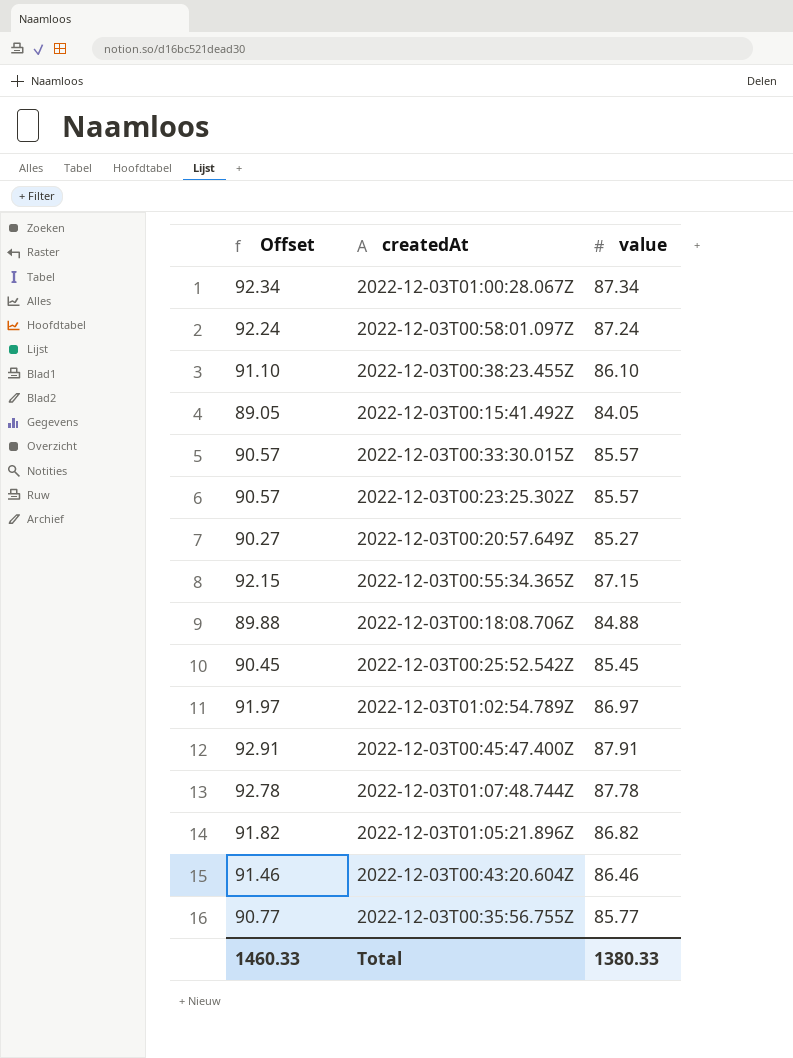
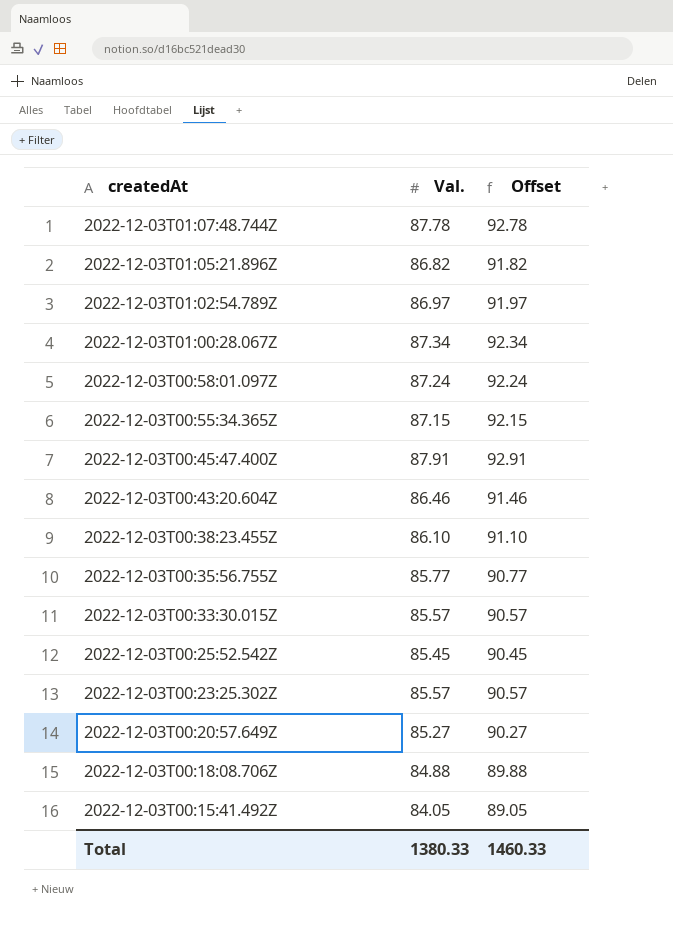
row order: none -> createdAt descending
column name: value -> Val.
column Offset | position: 1 -> 3

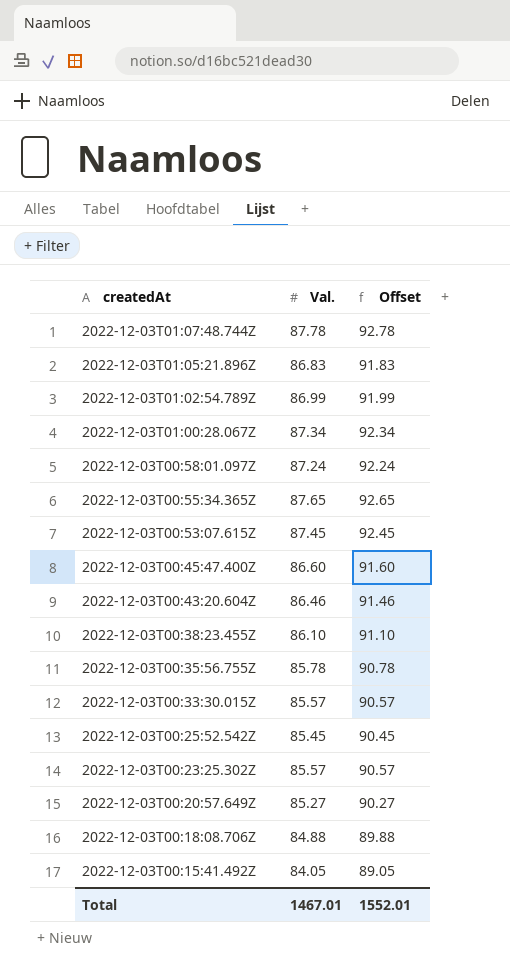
2022-12-03T01:05:21.896Z | Val.: 86.82 -> 86.83
2022-12-03T01:05:21.896Z | Offset: 91.82 -> 91.83
2022-12-03T01:02:54.789Z | Val.: 86.97 -> 86.99
2022-12-03T01:02:54.789Z | Offset: 91.97 -> 91.99
2022-12-03T00:55:34.365Z | Val.: 87.15 -> 87.65
2022-12-03T00:55:34.365Z | Offset: 92.15 -> 92.65
row 2022-12-03T00:53:07.615Z: none -> 87.45 | 92.45
2022-12-03T00:45:47.400Z | Val.: 87.91 -> 86.60
2022-12-03T00:45:47.400Z | Offset: 92.91 -> 91.60
2022-12-03T00:35:56.755Z | Val.: 85.77 -> 85.78
2022-12-03T00:35:56.755Z | Offset: 90.77 -> 90.78
Total | Val.: 1380.33 -> 1467.01
Total | Offset: 1460.33 -> 1552.01

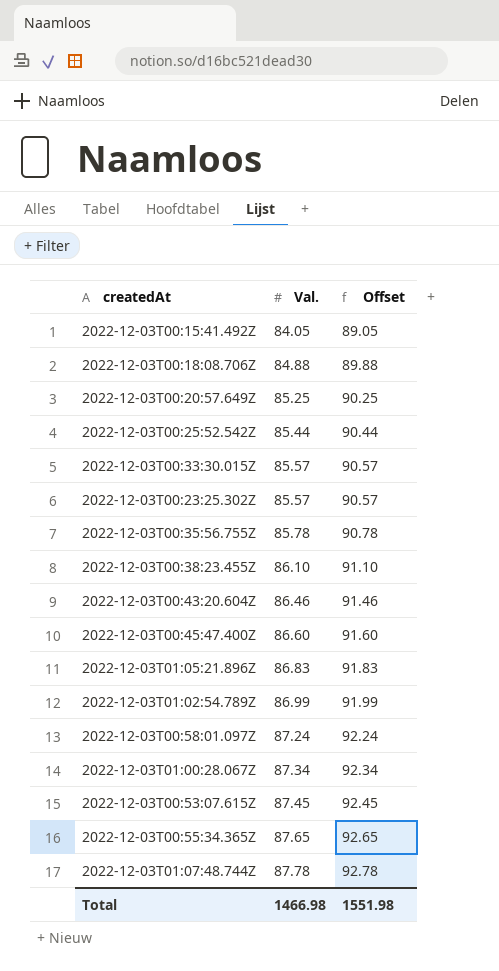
row order: createdAt descending -> Val. ascending
2022-12-03T00:20:57.649Z | Val.: 85.27 -> 85.25
2022-12-03T00:20:57.649Z | Offset: 90.27 -> 90.25
2022-12-03T00:25:52.542Z | Val.: 85.45 -> 85.44
2022-12-03T00:25:52.542Z | Offset: 90.45 -> 90.44
Total | Val.: 1467.01 -> 1466.98
Total | Offset: 1552.01 -> 1551.98

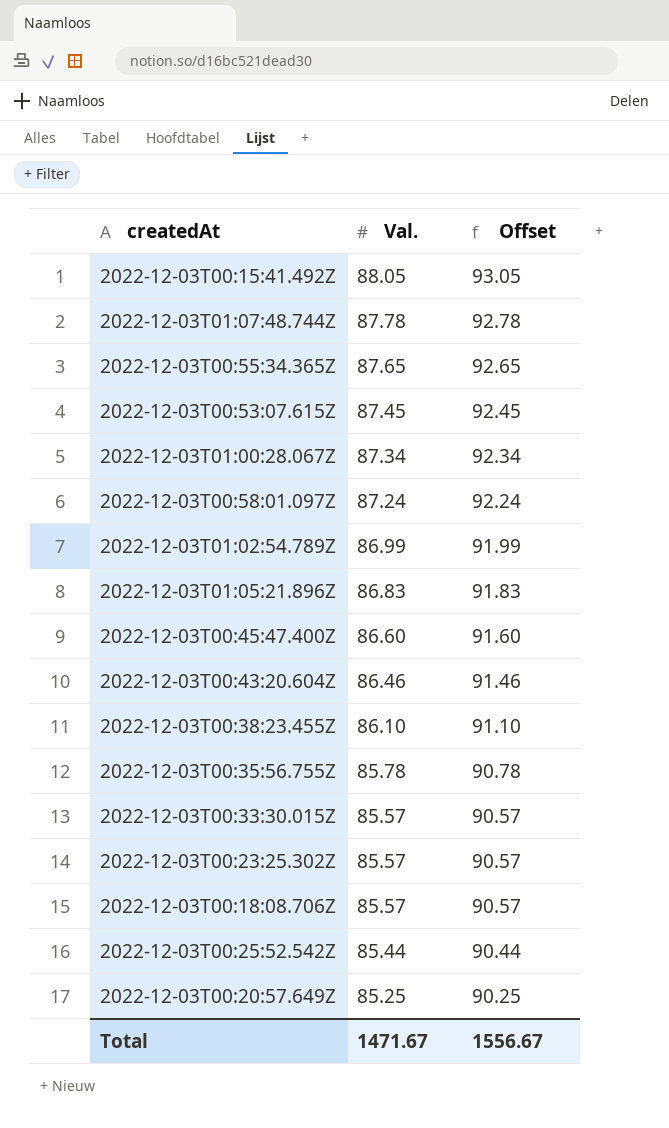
row order: Val. ascending -> Val. descending
2022-12-03T00:15:41.492Z | Val.: 84.05 -> 88.05
2022-12-03T00:15:41.492Z | Offset: 89.05 -> 93.05
2022-12-03T00:18:08.706Z | Val.: 84.88 -> 85.57
2022-12-03T00:18:08.706Z | Offset: 89.88 -> 90.57
Total | Val.: 1466.98 -> 1471.67
Total | Offset: 1551.98 -> 1556.67

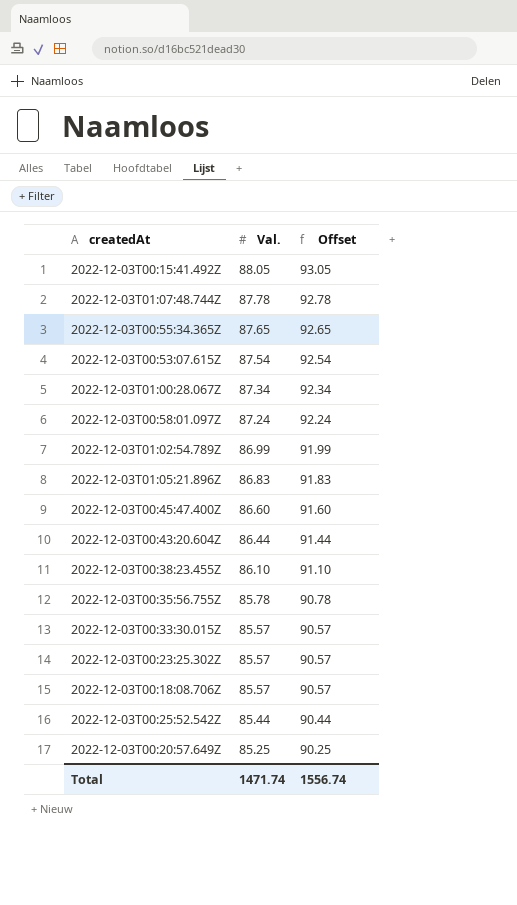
2022-12-03T00:53:07.615Z | Val.: 87.45 -> 87.54
2022-12-03T00:53:07.615Z | Offset: 92.45 -> 92.54
2022-12-03T00:43:20.604Z | Val.: 86.46 -> 86.44
2022-12-03T00:43:20.604Z | Offset: 91.46 -> 91.44
Total | Val.: 1471.67 -> 1471.74
Total | Offset: 1556.67 -> 1556.74

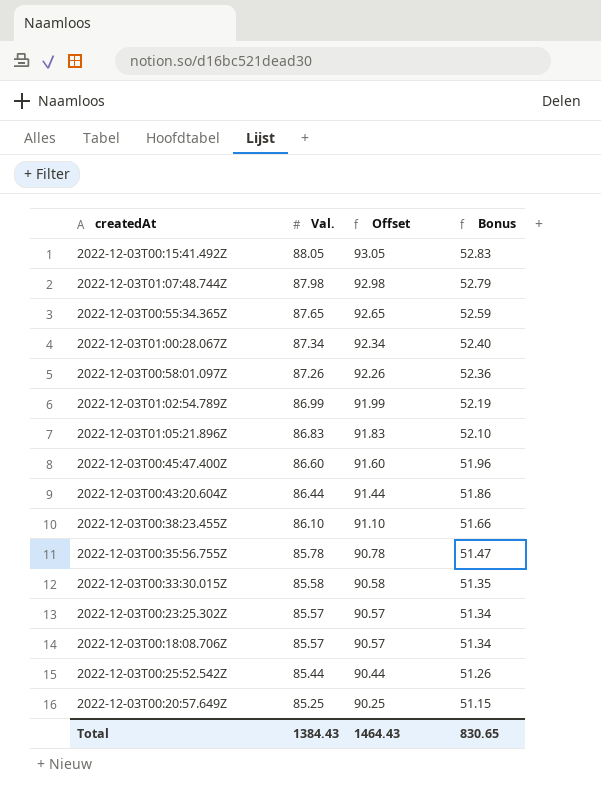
column Bonus | formula: none -> [Val.] * 0.6
row 2022-12-03T00:53:07.615Z: 87.54 | 92.54 -> none
2022-12-03T01:07:48.744Z | Val.: 87.78 -> 87.98
2022-12-03T01:07:48.744Z | Offset: 92.78 -> 92.98
2022-12-03T00:58:01.097Z | Val.: 87.24 -> 87.26
2022-12-03T00:58:01.097Z | Offset: 92.24 -> 92.26
2022-12-03T00:33:30.015Z | Val.: 85.57 -> 85.58
2022-12-03T00:33:30.015Z | Offset: 90.57 -> 90.58
Total | Val.: 1471.74 -> 1384.43
Total | Offset: 1556.74 -> 1464.43

